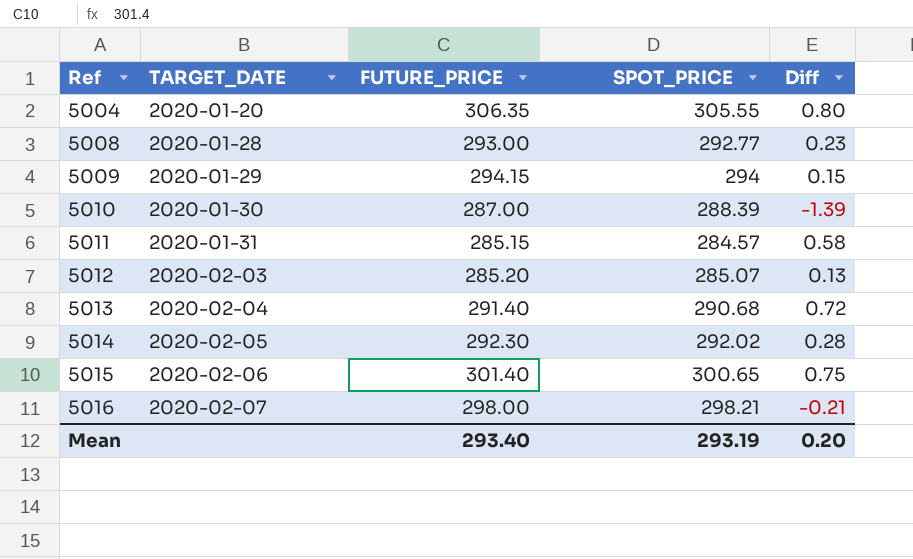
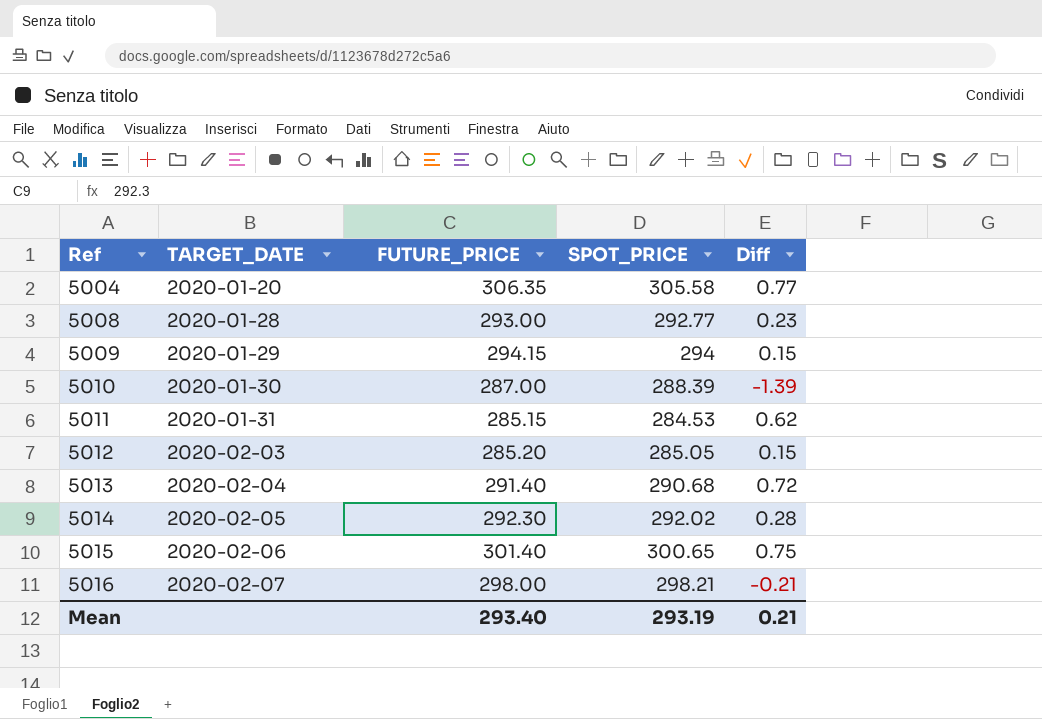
5004 | SPOT_PRICE: 305.55 -> 305.58
5004 | Diff: 0.80 -> 0.77
5011 | SPOT_PRICE: 284.57 -> 284.53
5011 | Diff: 0.58 -> 0.62
5012 | SPOT_PRICE: 285.07 -> 285.05
5012 | Diff: 0.13 -> 0.15
Mean | Diff: 0.20 -> 0.21

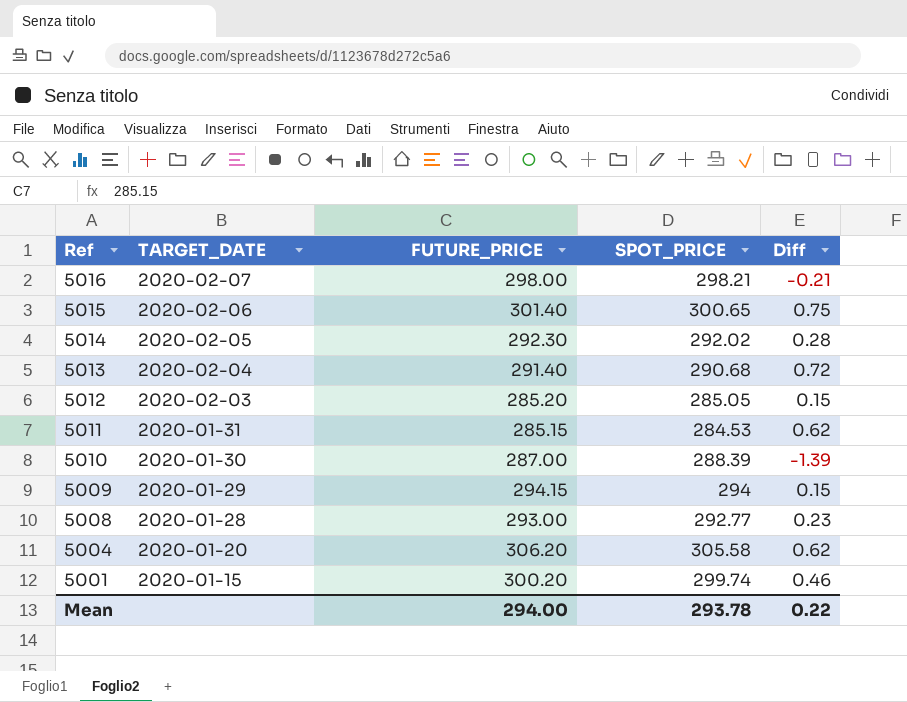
row order: Ref ascending -> Ref descending
5004 | FUTURE_PRICE: 306.35 -> 306.20
5004 | Diff: 0.77 -> 0.62
row 5001: none -> 2020-01-15 | 300.20 | 299.74 | 0.46
Mean | FUTURE_PRICE: 293.40 -> 294.00
Mean | SPOT_PRICE: 293.19 -> 293.78
Mean | Diff: 0.21 -> 0.22

